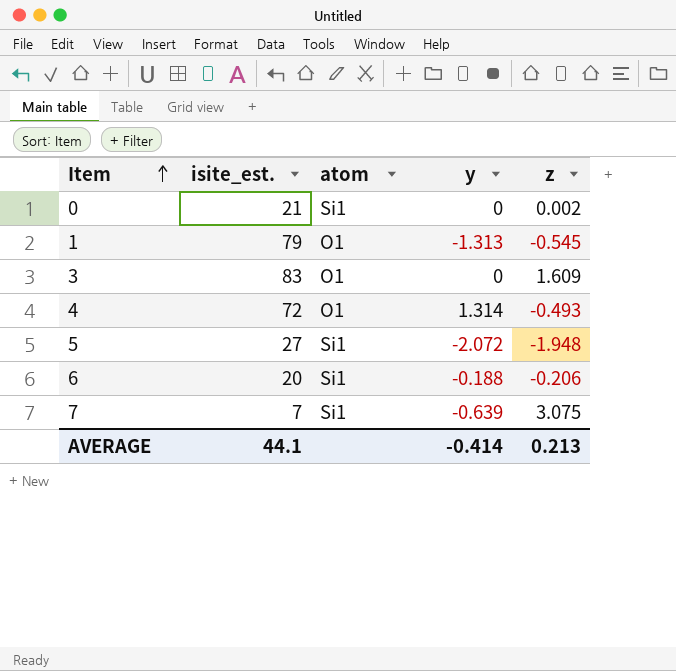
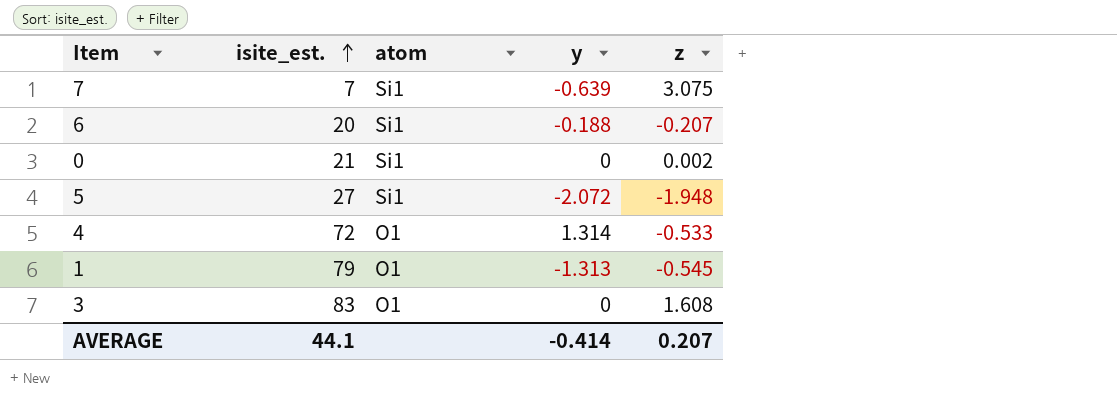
row order: Item ascending -> isite_est. ascending
6 | z: -0.206 -> -0.207
4 | z: -0.493 -> -0.533
3 | z: 1.609 -> 1.608
AVERAGE | z: 0.213 -> 0.207

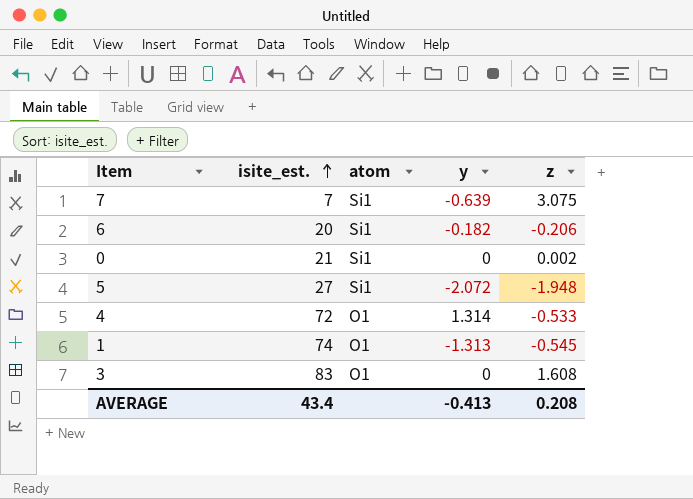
6 | y: -0.188 -> -0.182
6 | z: -0.207 -> -0.206
1 | isite_est.: 79 -> 74
AVERAGE | isite_est.: 44.1 -> 43.4
AVERAGE | y: -0.414 -> -0.413
AVERAGE | z: 0.207 -> 0.208

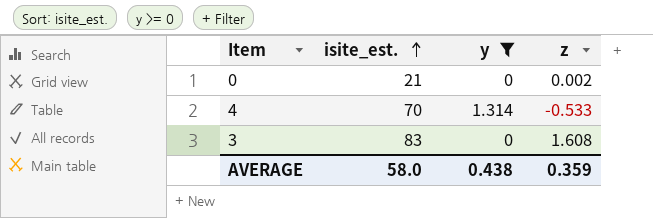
filter: none -> y >= 0
column atom | position: 3 -> none
4 | isite_est.: 72 -> 70
AVERAGE | isite_est.: 43.4 -> 58.0
AVERAGE | y: -0.413 -> 0.438
AVERAGE | z: 0.208 -> 0.359

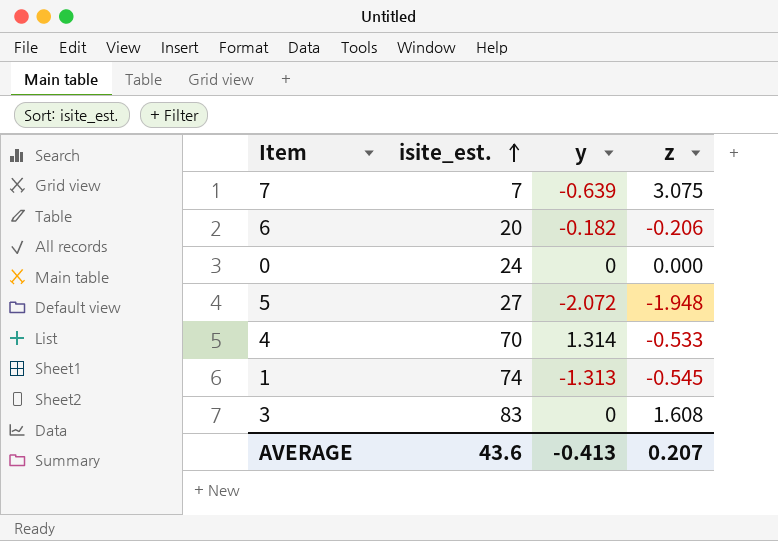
filter: y >= 0 -> none
0 | isite_est.: 21 -> 24
0 | z: 0.002 -> 0.000
AVERAGE | isite_est.: 58.0 -> 43.6
AVERAGE | y: 0.438 -> -0.413
AVERAGE | z: 0.359 -> 0.207

